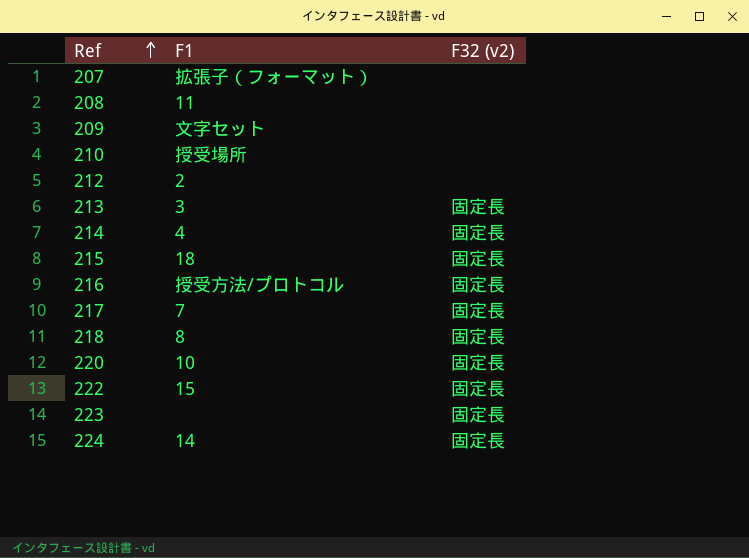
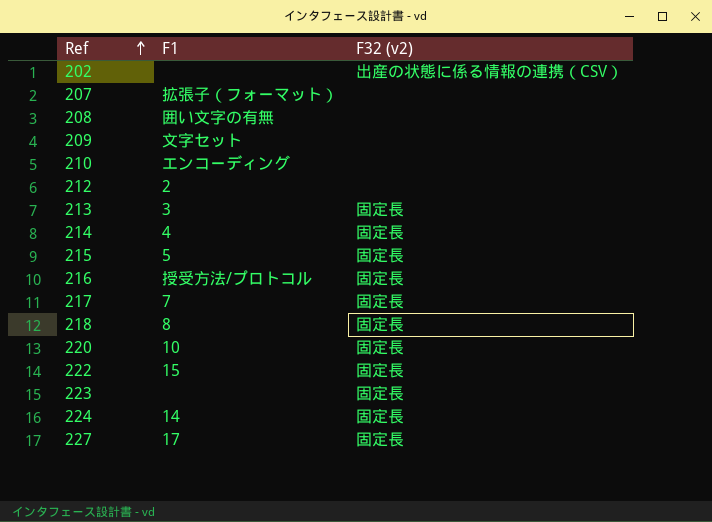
row 202: none -> none | 出産の状態に係る情報の連携（CSV）
208 | F1: 11 -> 囲い文字の有無
210 | F1: 授受場所 -> エンコーディング
215 | F1: 18 -> 5
row 227: none -> 17 | 固定長

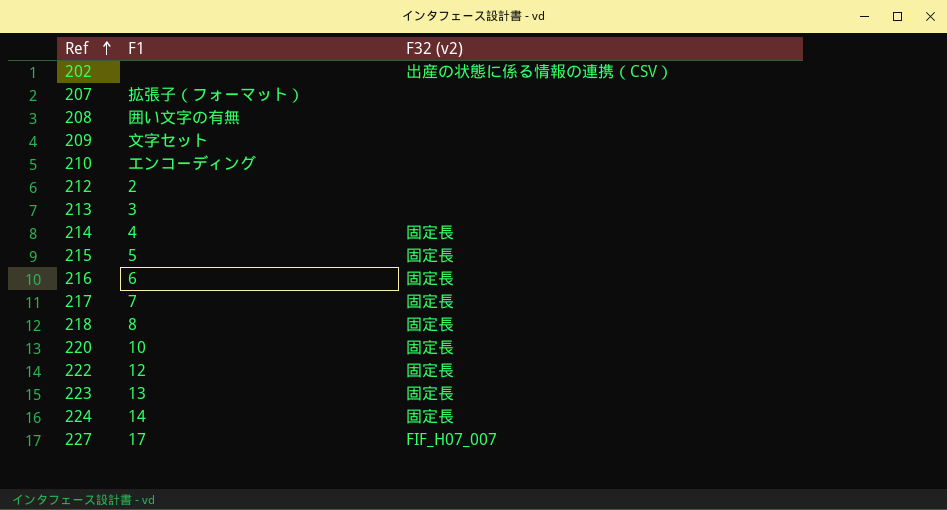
213 | F32 (v2): 固定長 -> none
216 | F1: 授受方法/プロトコル -> 6
222 | F1: 15 -> 12
223 | F1: none -> 13
227 | F32 (v2): 固定長 -> FIF_H07_007

